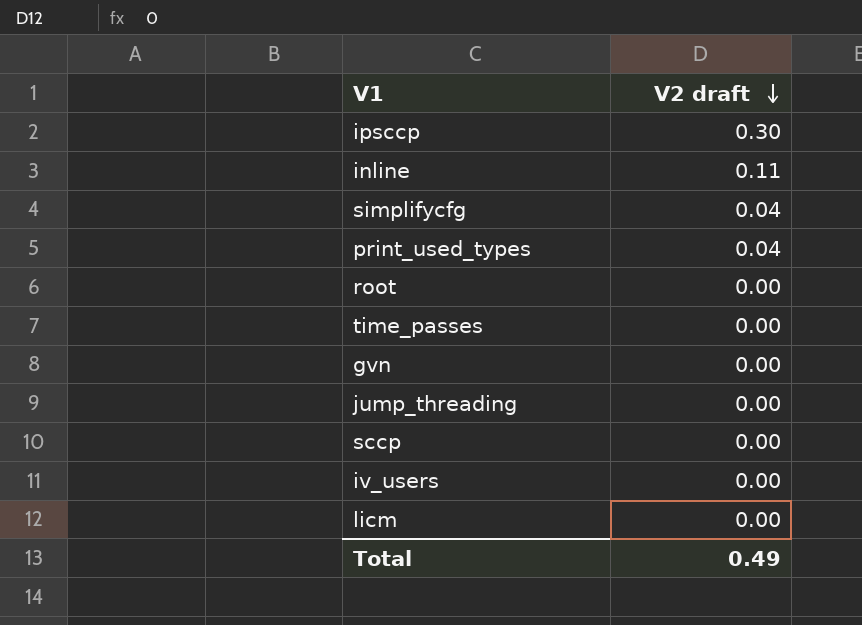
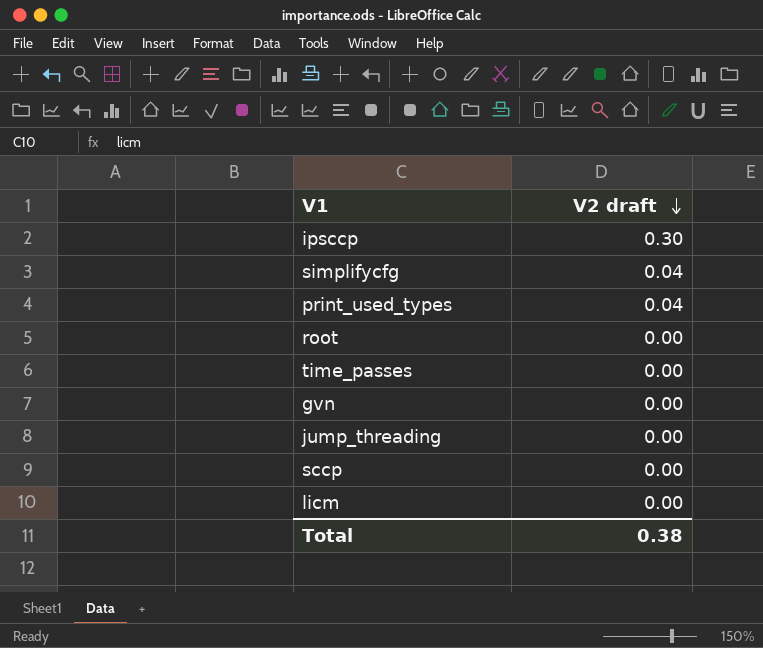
row inline: 0.11 -> none
row iv_users: 0.00 -> none
Total | V2 draft: 0.49 -> 0.38

